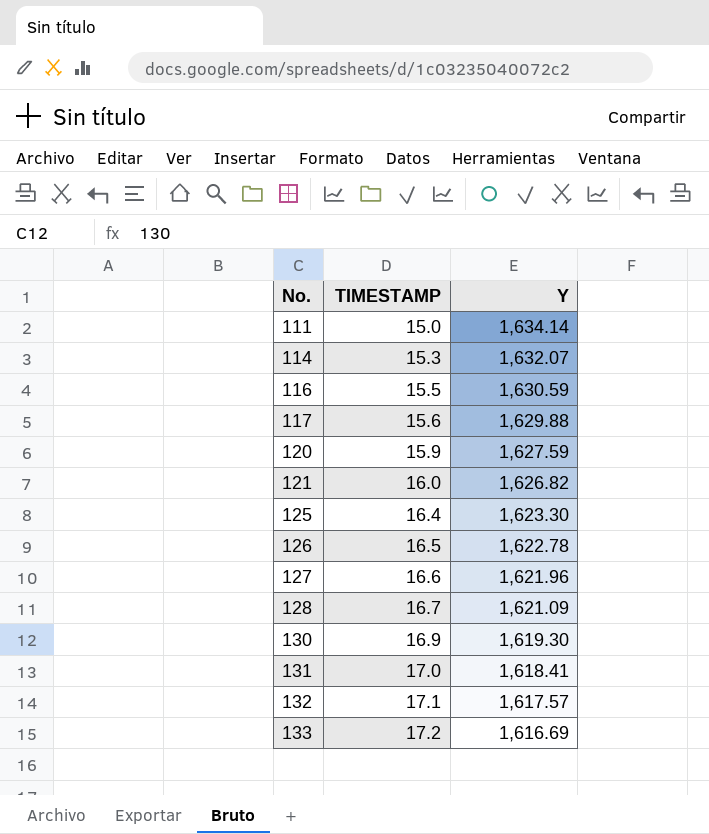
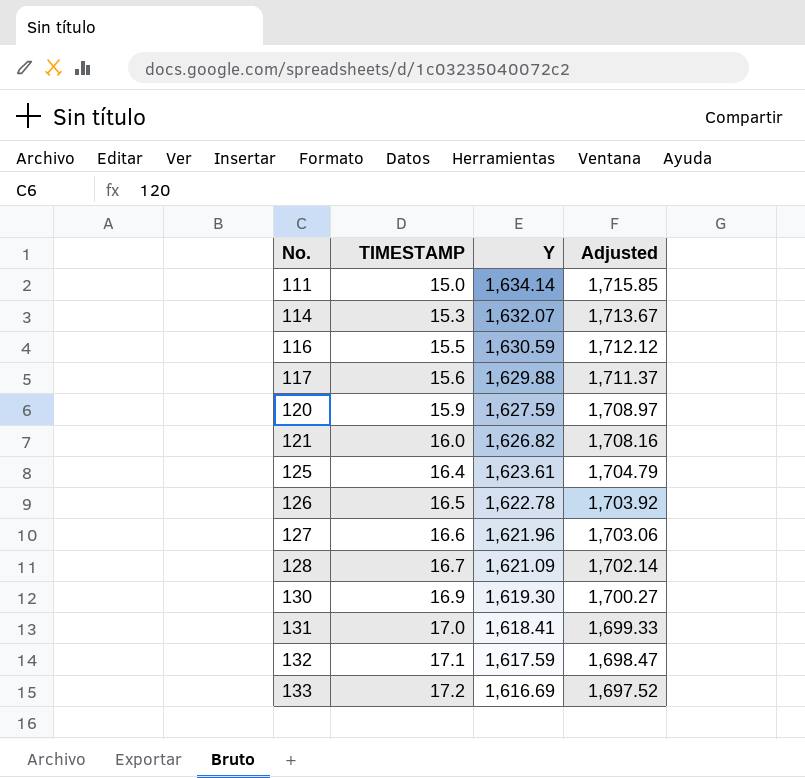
column Adjusted | formula: none -> [Y] * 1.05
125 | Y: 1,623.30 -> 1,623.61
132 | Y: 1,617.57 -> 1,617.59

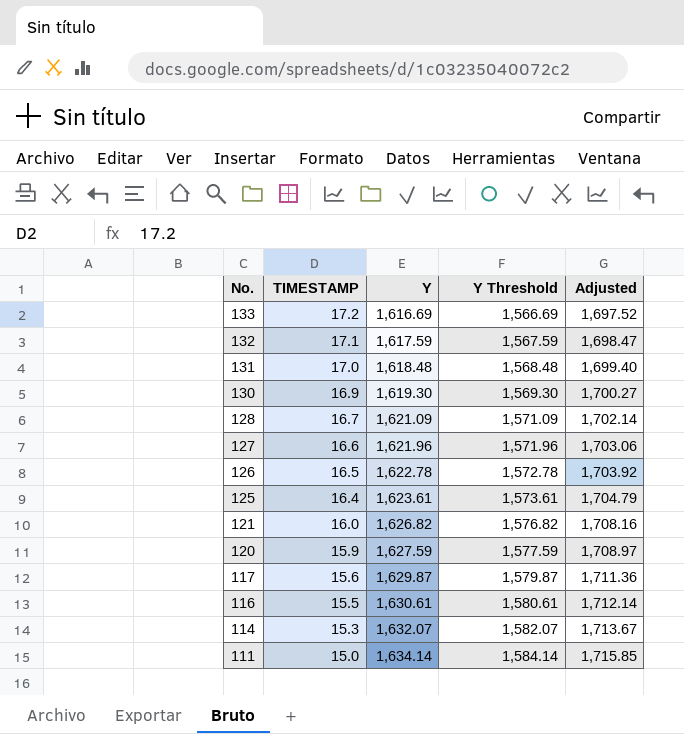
row order: No. ascending -> No. descending
column Y Threshold | formula: none -> [Y] - 50
131 | Y: 1,618.41 -> 1,618.48
131 | Adjusted: 1,699.33 -> 1,699.40
117 | Y: 1,629.88 -> 1,629.87
117 | Adjusted: 1,711.37 -> 1,711.36
116 | Y: 1,630.59 -> 1,630.61
116 | Adjusted: 1,712.12 -> 1,712.14

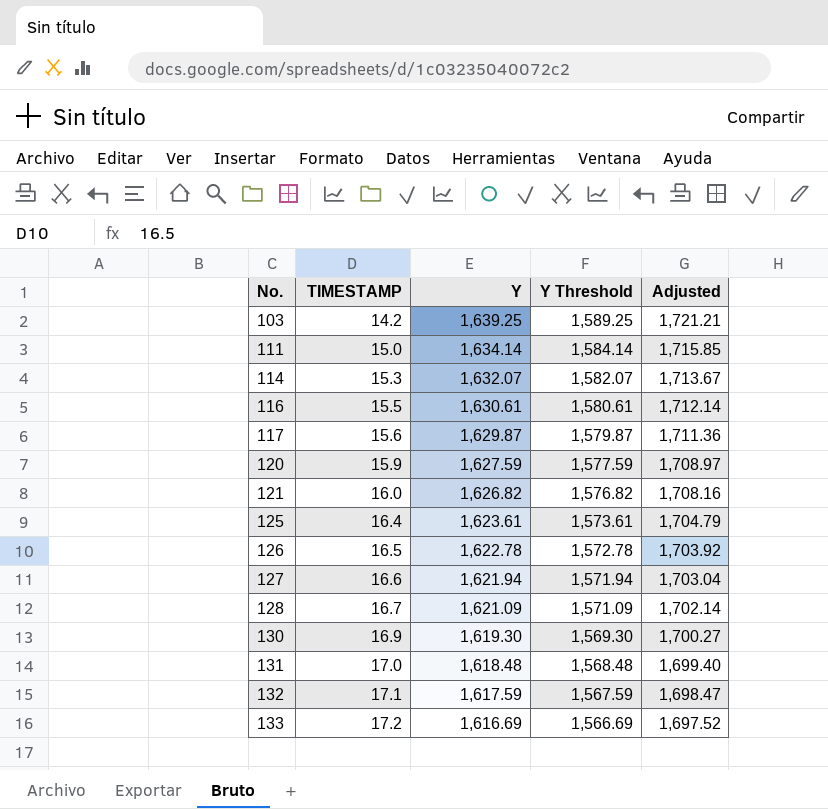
row order: No. descending -> No. ascending
row 103: none -> 14.2 | 1,639.25 | 1,589.25 | 1,721.21
127 | Y: 1,621.96 -> 1,621.94
127 | Y Threshold: 1,571.96 -> 1,571.94
127 | Adjusted: 1,703.06 -> 1,703.04

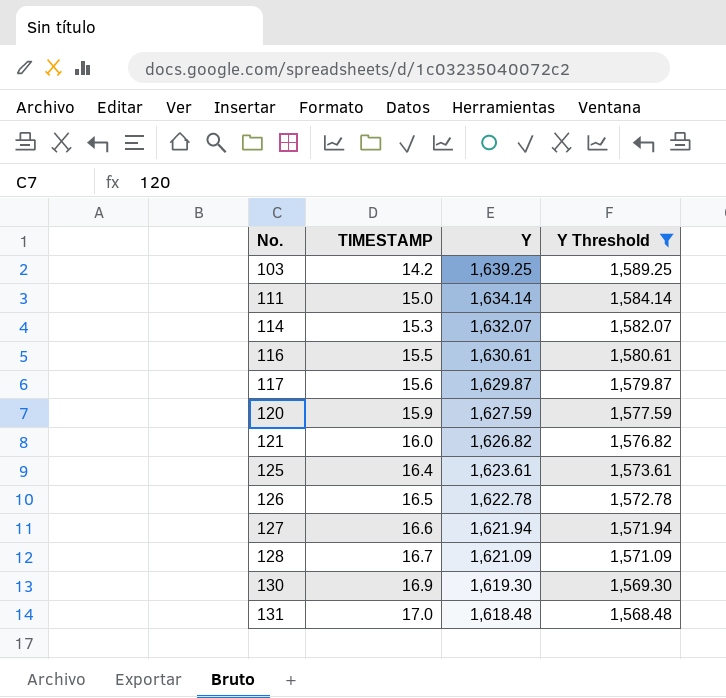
filter: none -> Y Threshold >= 1,568.48
column Adjusted | formula: [Y] * 1.05 -> none

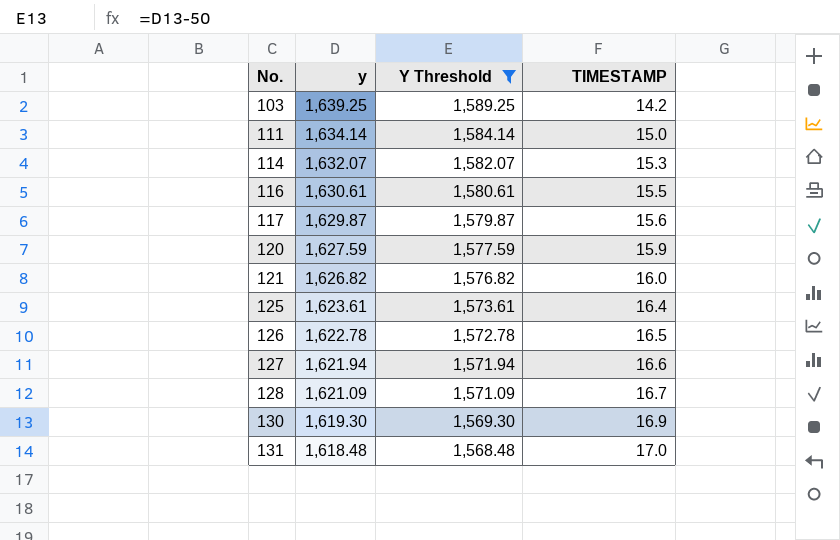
column name: Y -> y
column TIMESTAMP | position: 2 -> 4

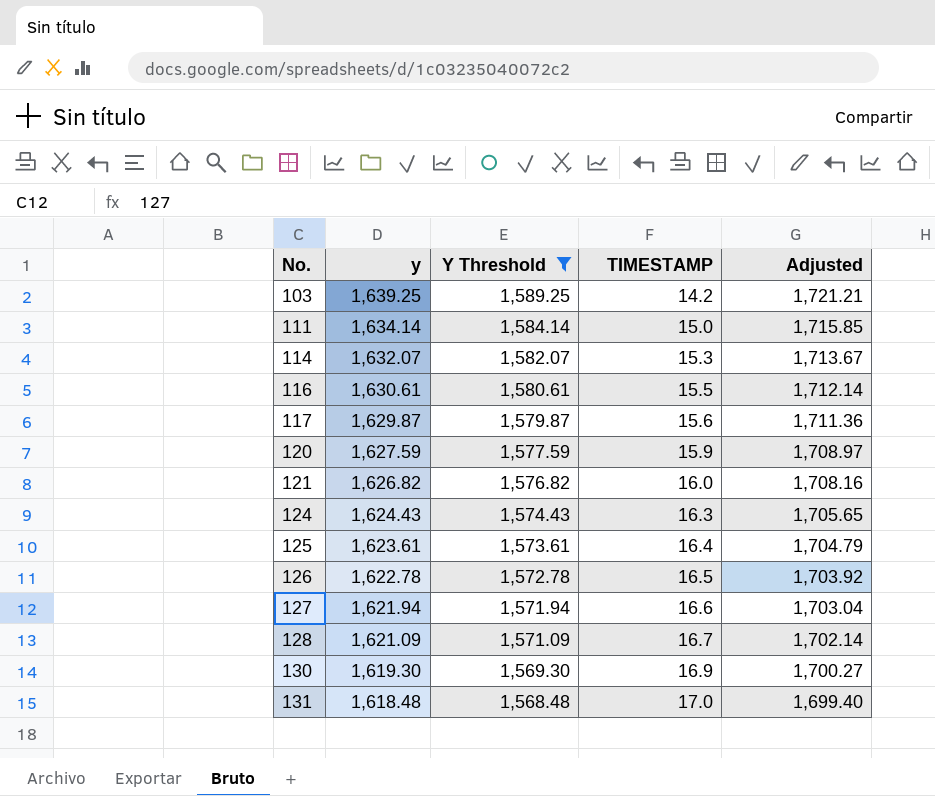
column Adjusted | formula: none -> [y] * 1.05
row 124: none -> 1,624.43 | 1,574.43 | 16.3 | 1,705.65

